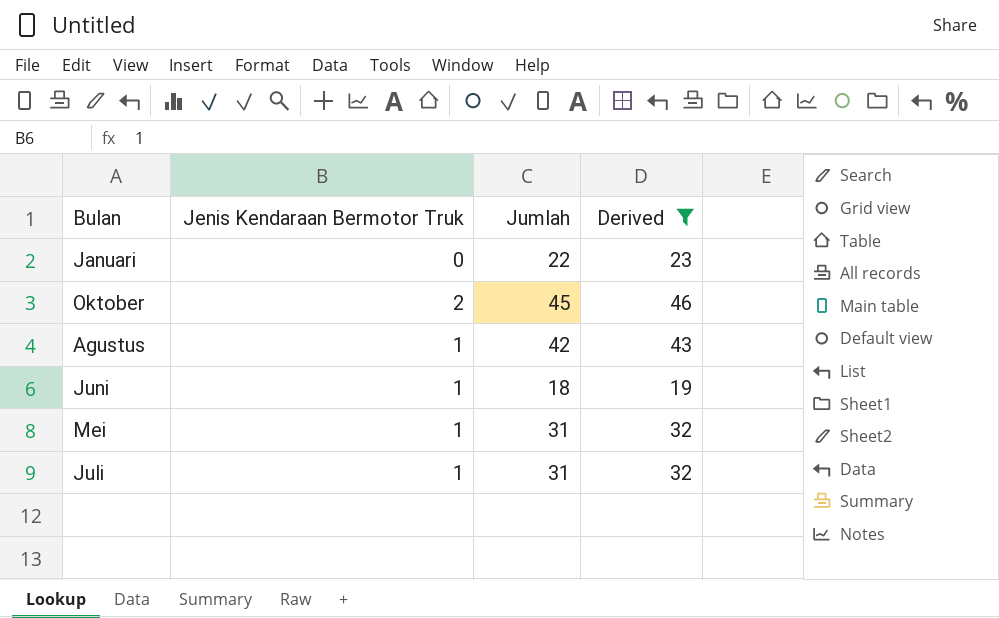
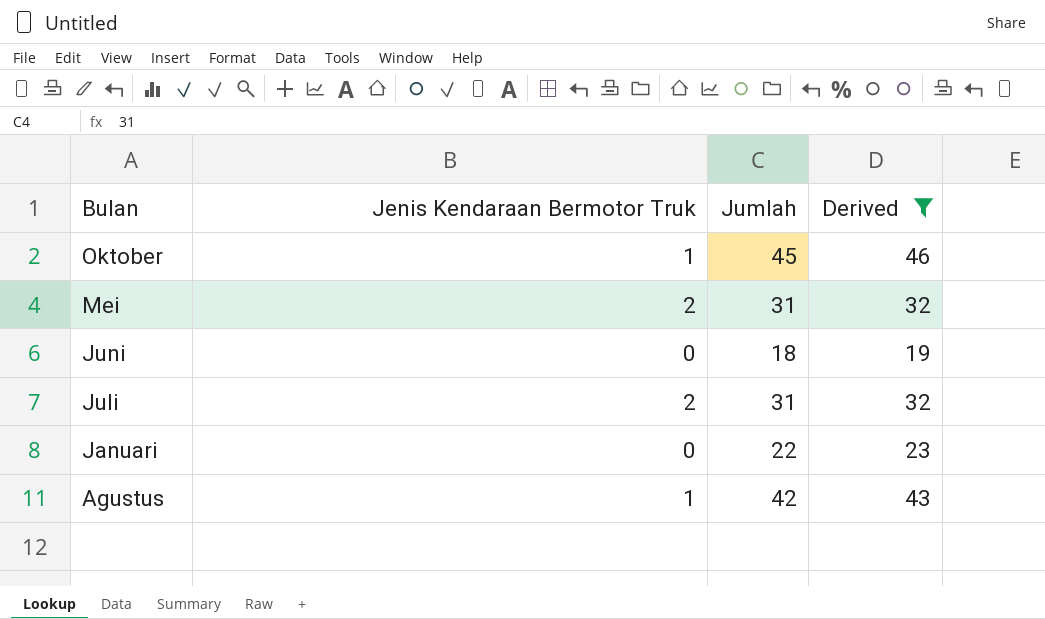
row order: none -> Bulan descending
Oktober | Jenis Kendaraan Bermotor Truk: 2 -> 1
Mei | Jenis Kendaraan Bermotor Truk: 1 -> 2
Juni | Jenis Kendaraan Bermotor Truk: 1 -> 0
Juli | Jenis Kendaraan Bermotor Truk: 1 -> 2

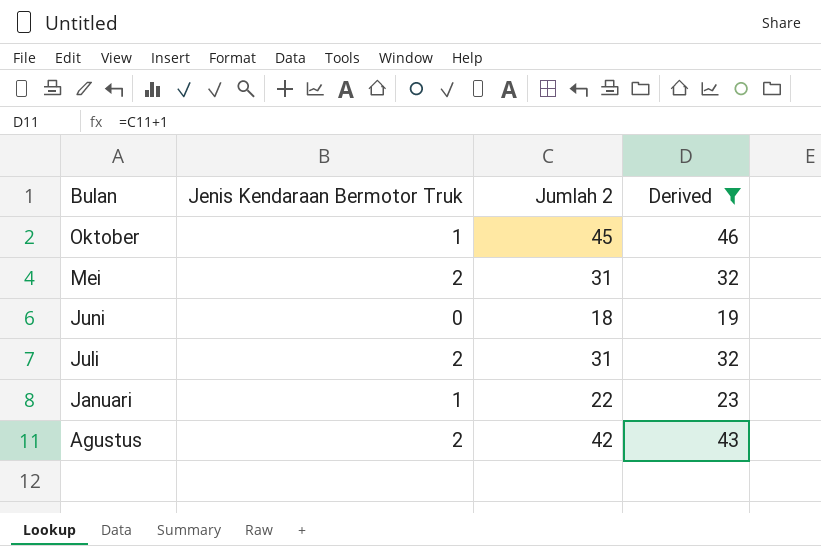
column name: Jumlah -> Jumlah 2
Januari | Jenis Kendaraan Bermotor Truk: 0 -> 1
Agustus | Jenis Kendaraan Bermotor Truk: 1 -> 2

